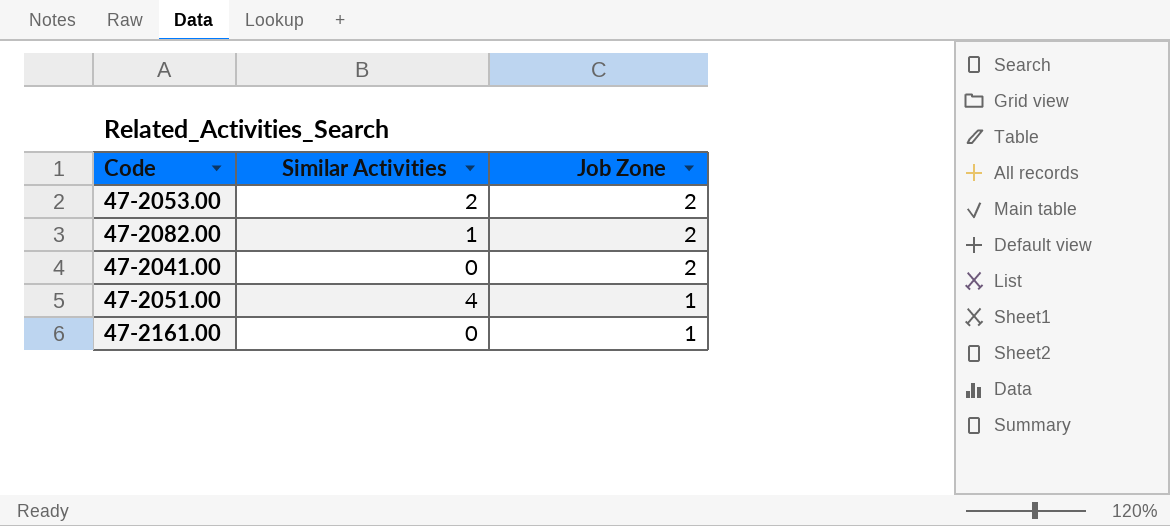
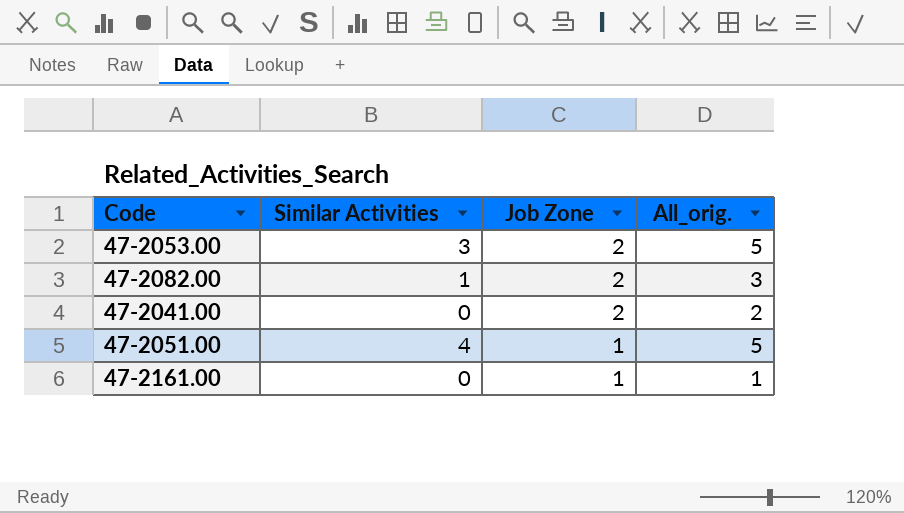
column All_orig. | formula: none -> [Similar Activities] + [Job Zone]
47-2053.00 | Similar Activities: 2 -> 3

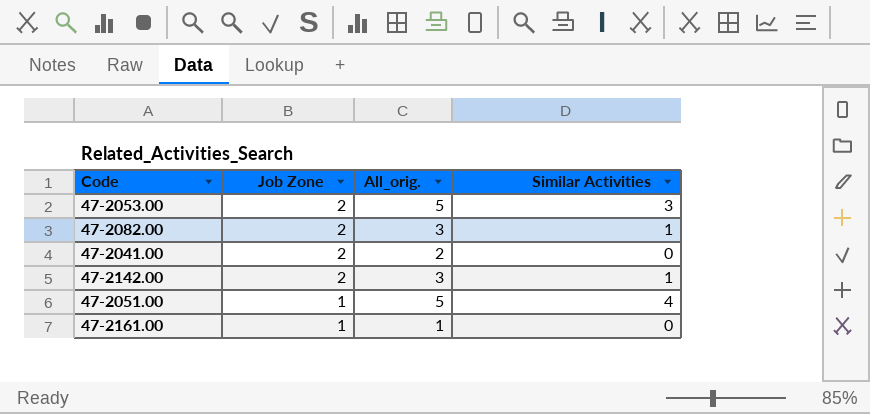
column Similar Activities | position: 2 -> 4
row 47-2142.00: none -> 2 | 3 | 1

